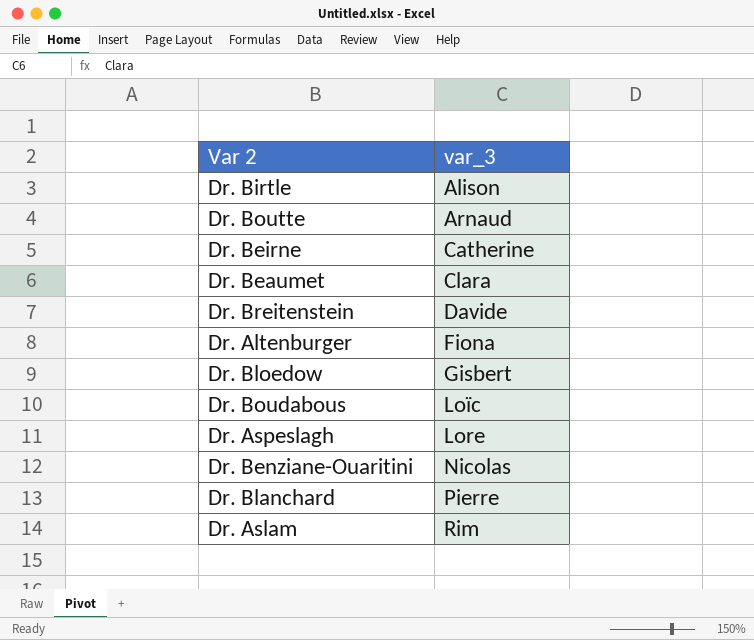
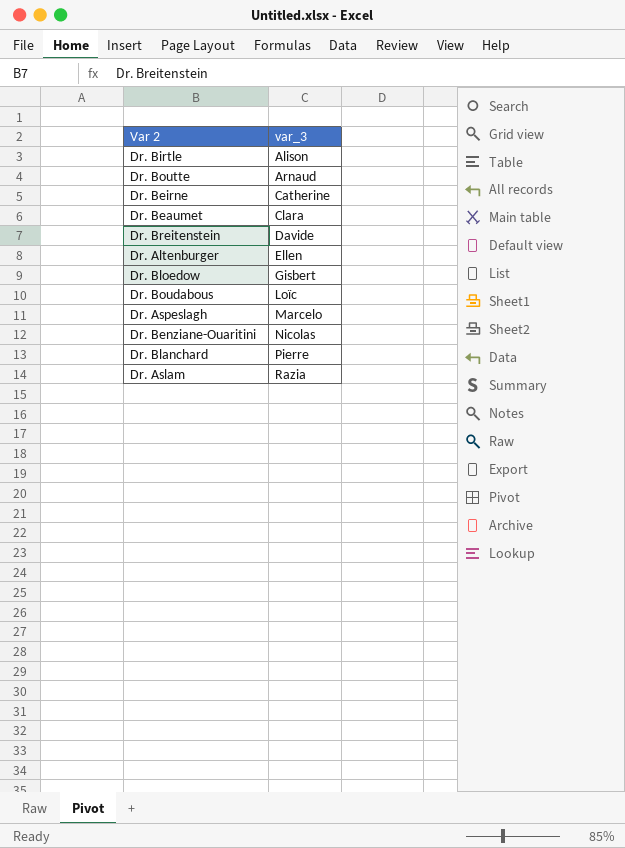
Dr. Altenburger | var_3: Fiona -> Ellen
Dr. Aspeslagh | var_3: Lore -> Marcelo
Dr. Aslam | var_3: Rim -> Razia

